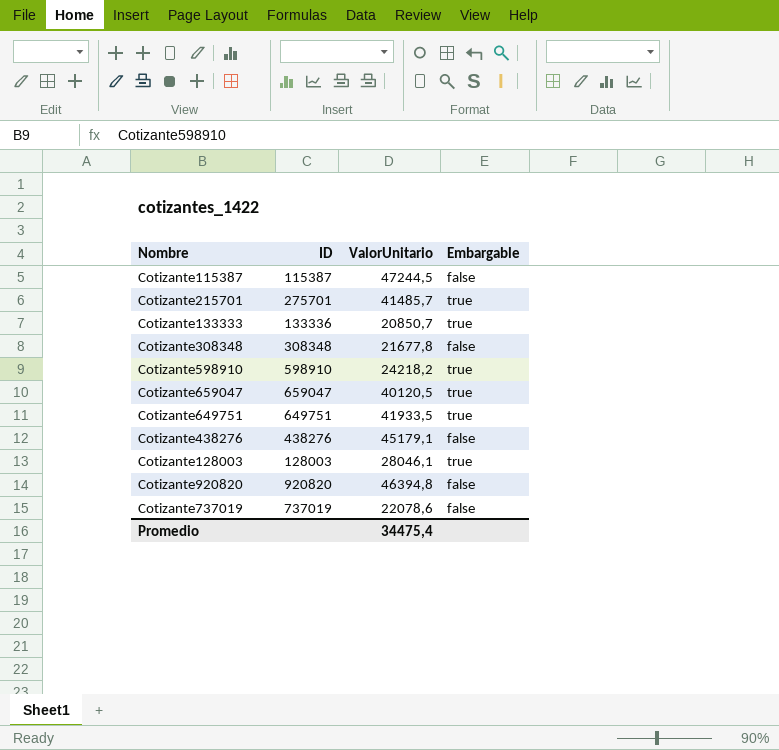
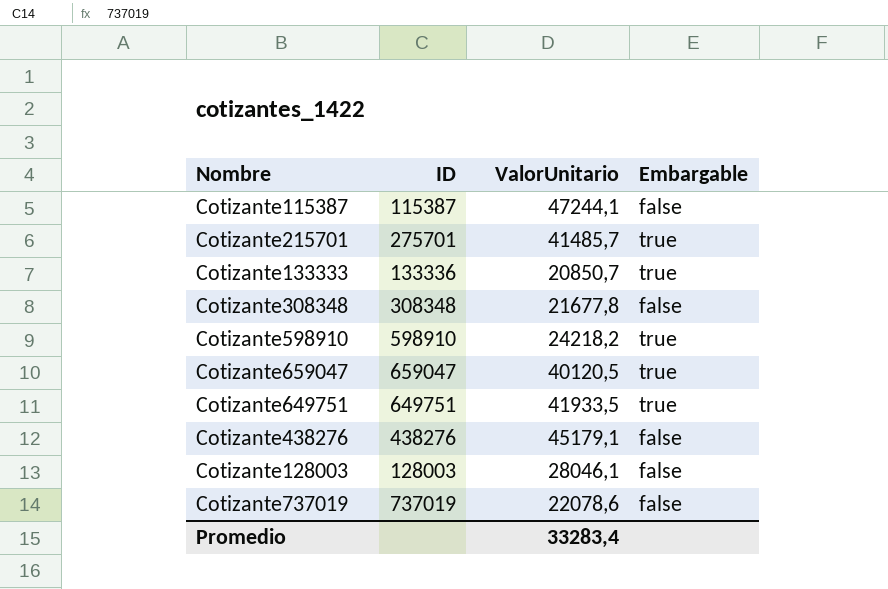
row Cotizante920820: 920820 | 46394,8 | false -> none
Cotizante115387 | ValorUnitario: 47244,5 -> 47244,1
Cotizante128003 | Embargable: true -> false
Promedio | ValorUnitario: 34475,4 -> 33283,4

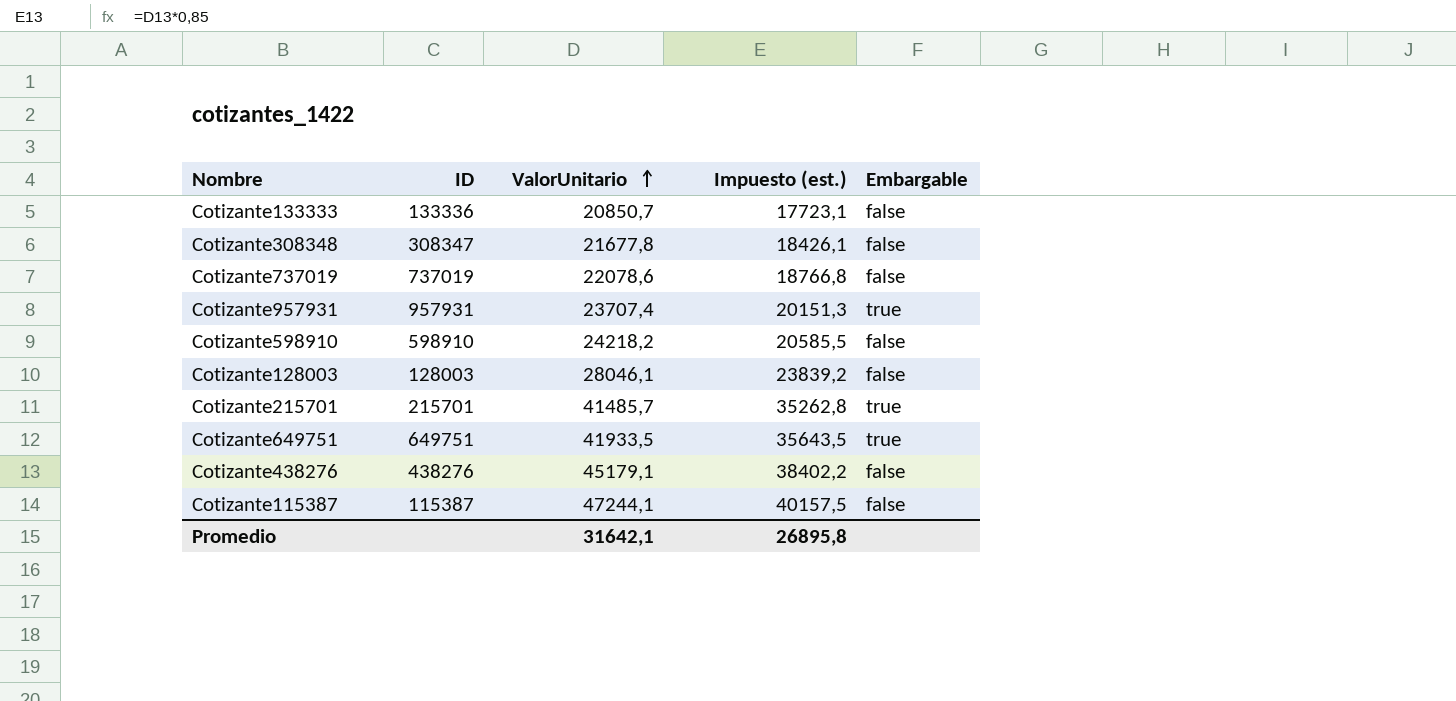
row order: none -> ValorUnitario ascending
column Impuesto (est.) | formula: none -> [ValorUnitario] * 0,85
row Cotizante659047: 659047 | 40120,5 | true -> none
Cotizante133333 | Embargable: true -> false
Cotizante308348 | ID: 308348 -> 308347
row Cotizante957931: none -> 957931 | 23707,4 | 20151,3 | true
Cotizante598910 | Embargable: true -> false
Cotizante215701 | ID: 275701 -> 215701
Promedio | ValorUnitario: 33283,4 -> 31642,1

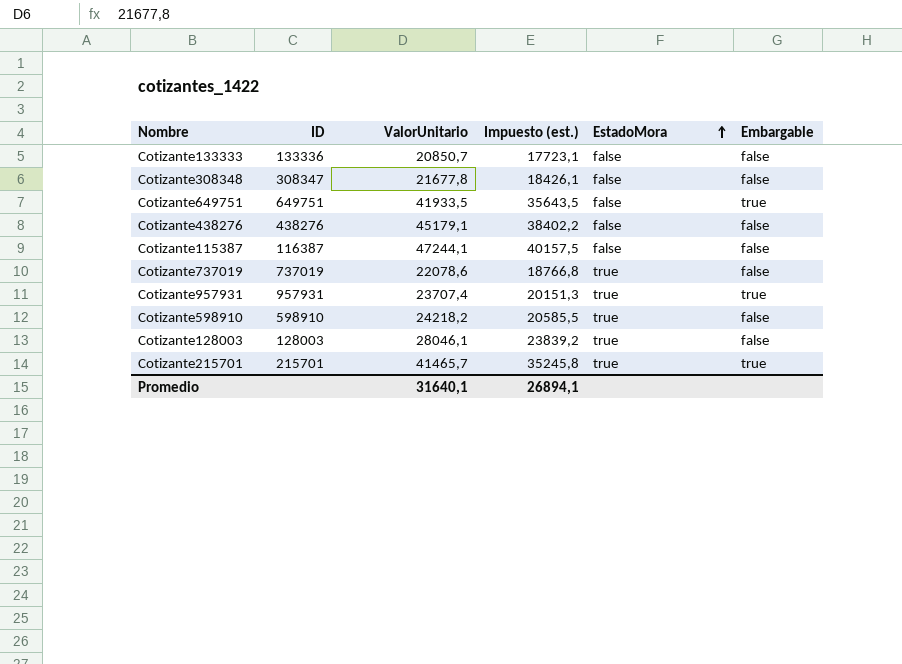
row order: ValorUnitario ascending -> EstadoMora ascending
column EstadoMora | position: none -> 5
Cotizante115387 | ID: 115387 -> 116387
Cotizante215701 | ValorUnitario: 41485,7 -> 41465,7
Cotizante215701 | Impuesto (est.): 35262,8 -> 35245,8
Promedio | ValorUnitario: 31642,1 -> 31640,1
Promedio | Impuesto (est.): 26895,8 -> 26894,1

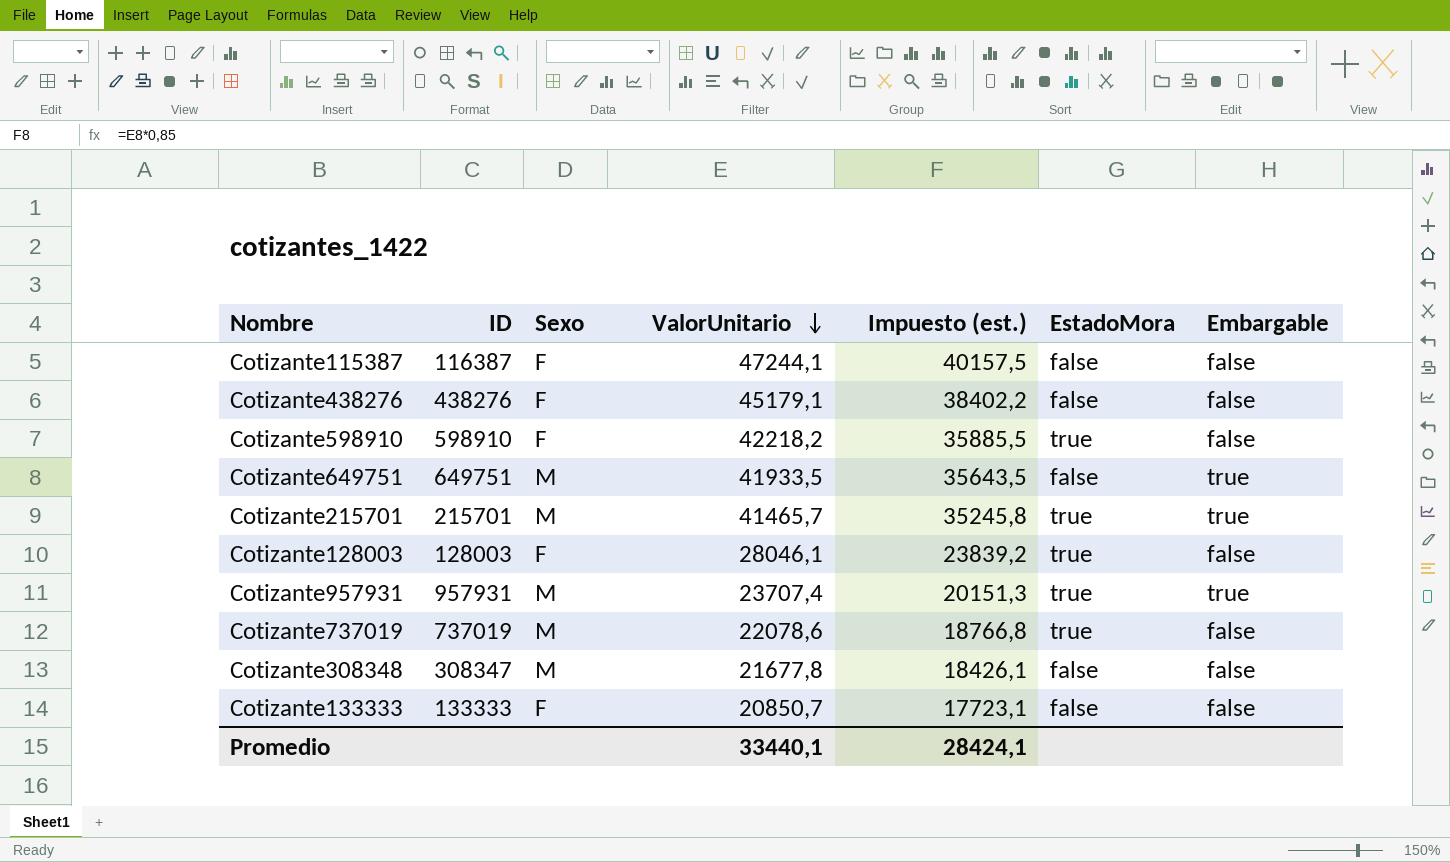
row order: EstadoMora ascending -> ValorUnitario descending
column Sexo | position: none -> 3
Cotizante598910 | ValorUnitario: 24218,2 -> 42218,2
Cotizante598910 | Impuesto (est.): 20585,5 -> 35885,5
Cotizante133333 | ID: 133336 -> 133333
Promedio | ValorUnitario: 31640,1 -> 33440,1
Promedio | Impuesto (est.): 26894,1 -> 28424,1

